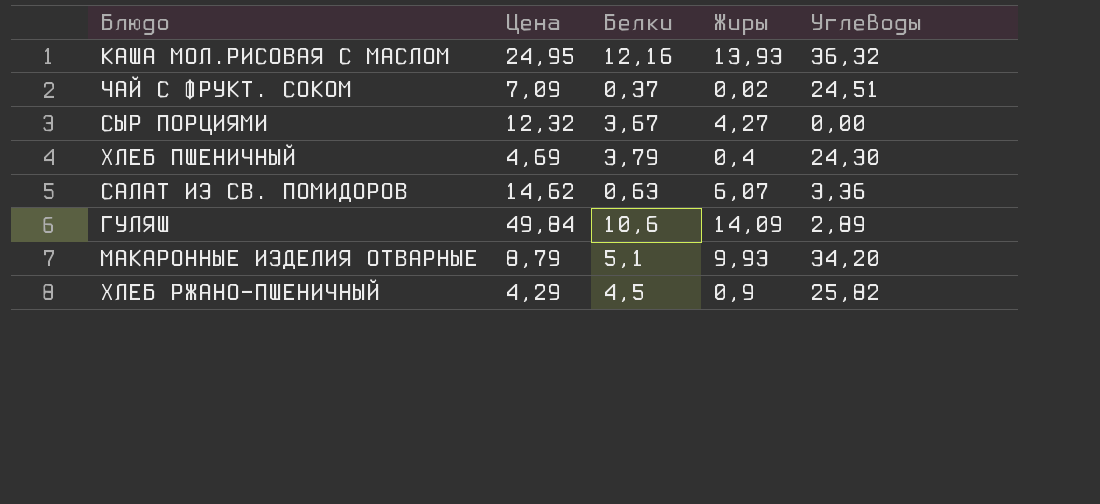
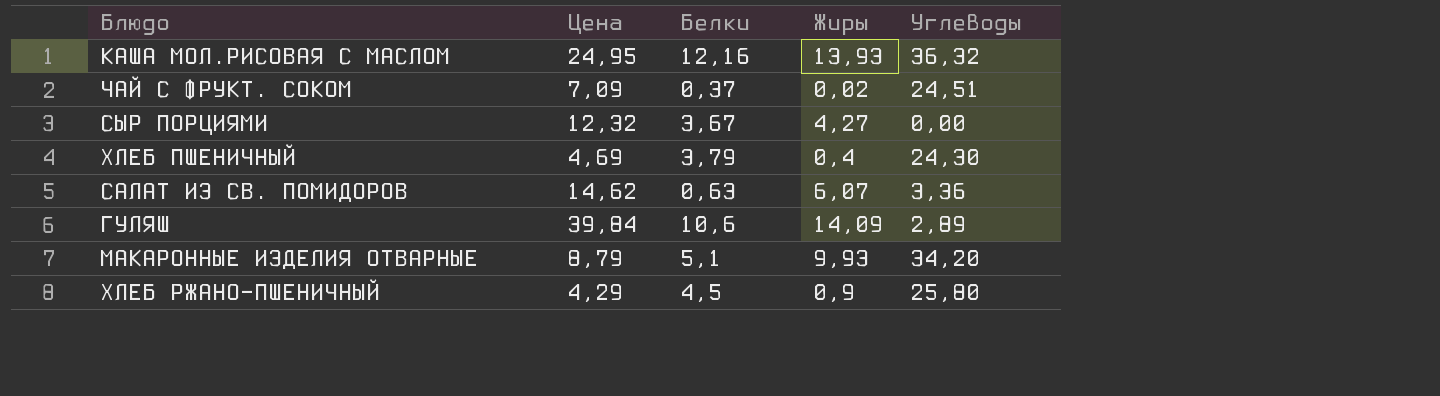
ГУЛЯШ | Цена: 49,84 -> 39,84
ХЛЕБ РЖАНО-ПШЕНИЧНЫЙ | Углеводы: 25,82 -> 25,80

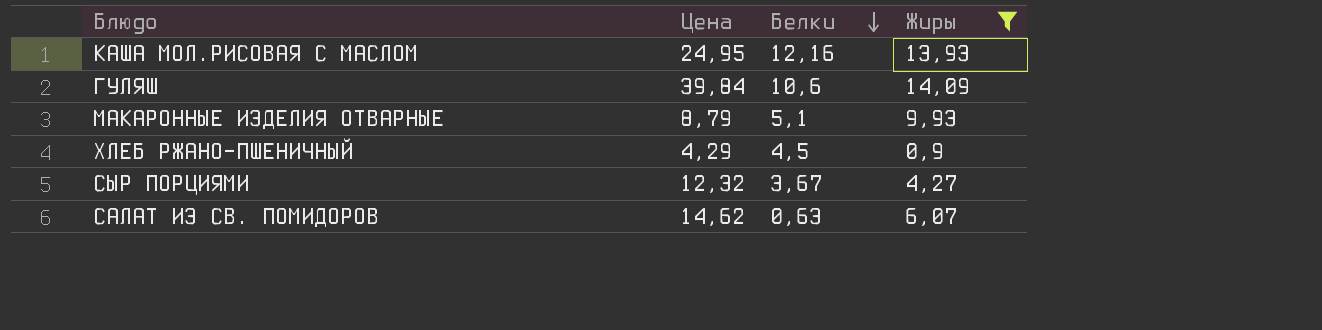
filter: none -> Жиры >= 0,9
row order: none -> Белки descending
column Углеводы | position: 5 -> none

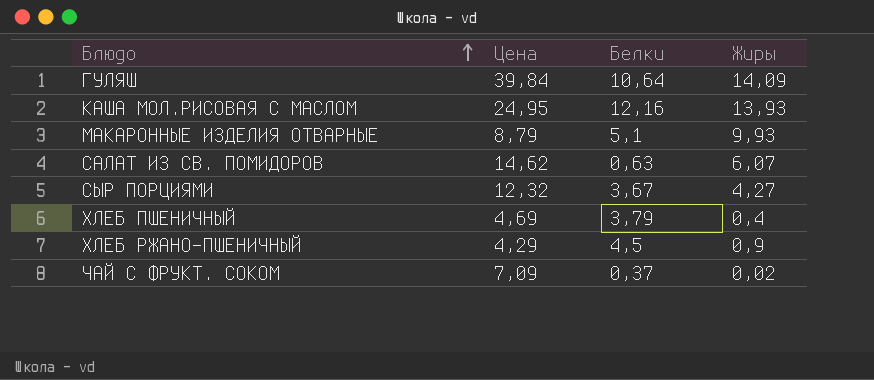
filter: Жиры >= 0,9 -> none
row order: Белки descending -> Блюдо ascending
ГУЛЯШ | Белки: 10,6 -> 10,64

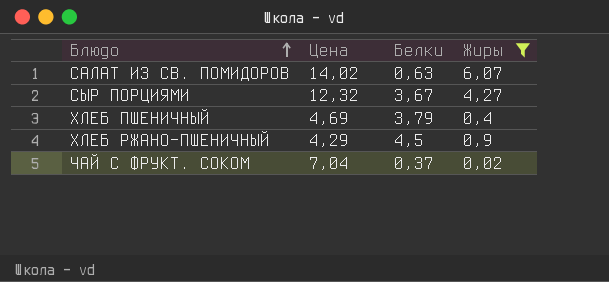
filter: none -> Жиры <= 6,07
САЛАТ ИЗ СВ. ПОМИДОРОВ | Цена: 14,62 -> 14,02
ЧАЙ С ФРУКТ. СОКОМ | Цена: 7,09 -> 7,04

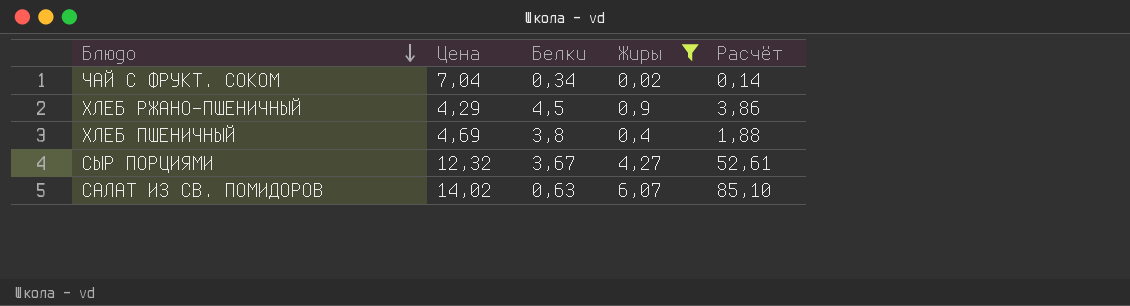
row order: Блюдо ascending -> Блюдо descending
column Расчёт | formula: none -> [Цена] * [Жиры]
ЧАЙ С ФРУКТ. СОКОМ | Белки: 0,37 -> 0,34
ХЛЕБ ПШЕНИЧНЫЙ | Белки: 3,79 -> 3,8

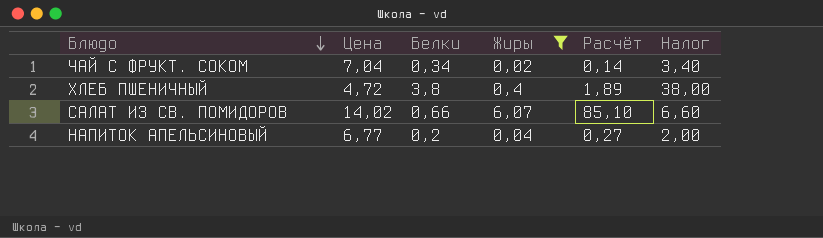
column Налог | formula: none -> [Белки] * 10
row ХЛЕБ РЖАНО-ПШЕНИЧНЫЙ: 4,29 | 4,5 | 0,9 | 3,86 -> none
row СЫР ПОРЦИЯМИ: 12,32 | 3,67 | 4,27 | 52,61 -> none
ХЛЕБ ПШЕНИЧНЫЙ | Цена: 4,69 -> 4,72
ХЛЕБ ПШЕНИЧНЫЙ | Расчёт: 1,88 -> 1,89
САЛАТ ИЗ СВ. ПОМИДОРОВ | Белки: 0,63 -> 0,66
row НАПИТОК АПЕЛЬСИНОВЫЙ: none -> 6,77 | 0,2 | 0,04 | 0,27 | 2,00

